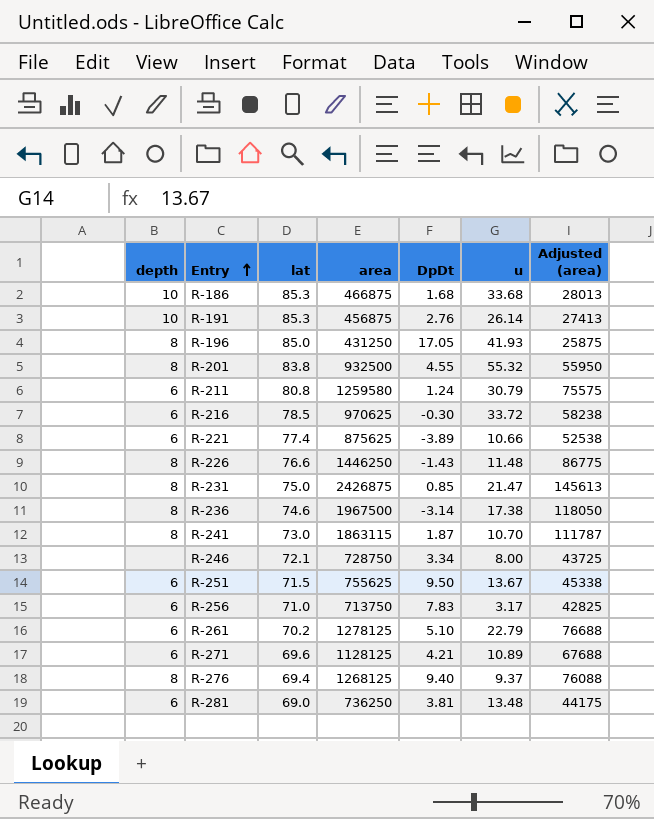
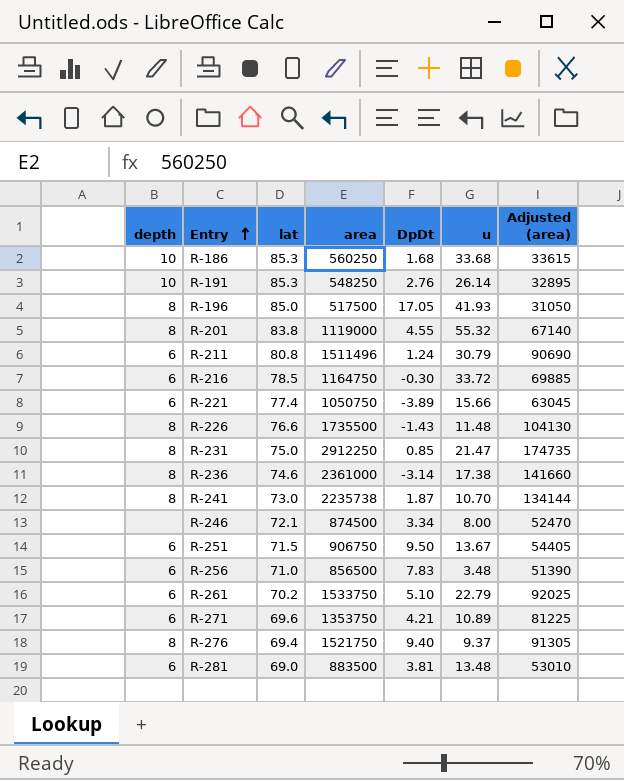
R-186 | area: 466875 -> 560250
R-186 | Adjusted (area): 28013 -> 33615
R-191 | area: 456875 -> 548250
R-191 | Adjusted (area): 27413 -> 32895
R-196 | area: 431250 -> 517500
R-196 | Adjusted (area): 25875 -> 31050
R-201 | area: 932500 -> 1119000
R-201 | Adjusted (area): 55950 -> 67140
R-211 | area: 1259580 -> 1511496
R-211 | Adjusted (area): 75575 -> 90690
R-216 | area: 970625 -> 1164750
R-216 | Adjusted (area): 58238 -> 69885
R-221 | area: 875625 -> 1050750
R-221 | u: 10.66 -> 15.66
R-221 | Adjusted (area): 52538 -> 63045
R-226 | area: 1446250 -> 1735500
R-226 | Adjusted (area): 86775 -> 104130
R-231 | area: 2426875 -> 2912250
R-231 | Adjusted (area): 145613 -> 174735
R-236 | area: 1967500 -> 2361000
R-236 | Adjusted (area): 118050 -> 141660
R-241 | area: 1863115 -> 2235738
R-241 | Adjusted (area): 111787 -> 134144
R-246 | area: 728750 -> 874500
R-246 | Adjusted (area): 43725 -> 52470
R-251 | area: 755625 -> 906750
R-251 | Adjusted (area): 45338 -> 54405
R-256 | area: 713750 -> 856500
R-256 | u: 3.17 -> 3.48
R-256 | Adjusted (area): 42825 -> 51390
R-261 | area: 1278125 -> 1533750
R-261 | Adjusted (area): 76688 -> 92025
R-271 | area: 1128125 -> 1353750
R-271 | Adjusted (area): 67688 -> 81225
R-276 | area: 1268125 -> 1521750
R-276 | Adjusted (area): 76088 -> 91305
R-281 | area: 736250 -> 883500
R-281 | Adjusted (area): 44175 -> 53010

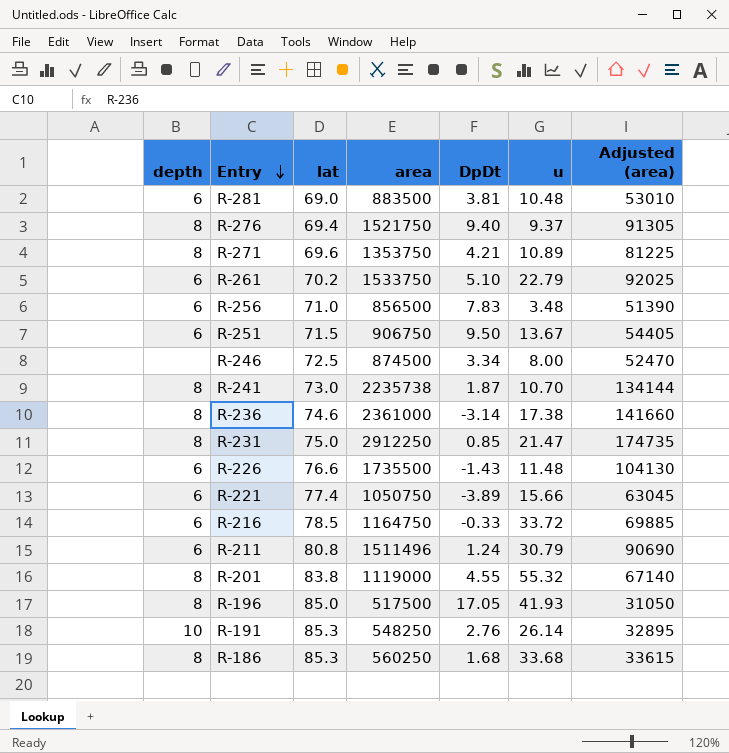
row order: Entry ascending -> Entry descending
R-281 | u: 13.48 -> 10.48
R-271 | depth: 6 -> 8
R-246 | lat: 72.1 -> 72.5
R-226 | depth: 8 -> 6
R-216 | DpDt: -0.30 -> -0.33
R-186 | depth: 10 -> 8

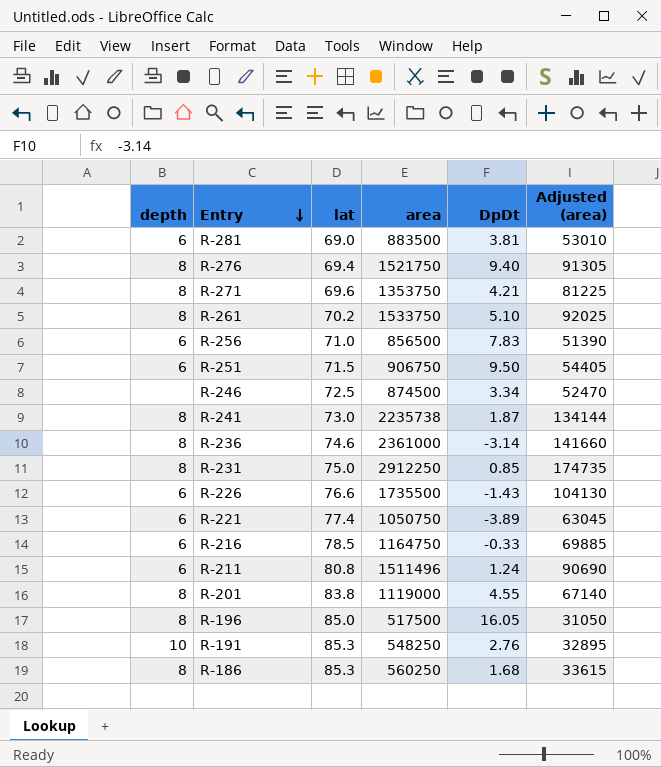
column u | position: 6 -> none
R-261 | depth: 6 -> 8
R-196 | DpDt: 17.05 -> 16.05

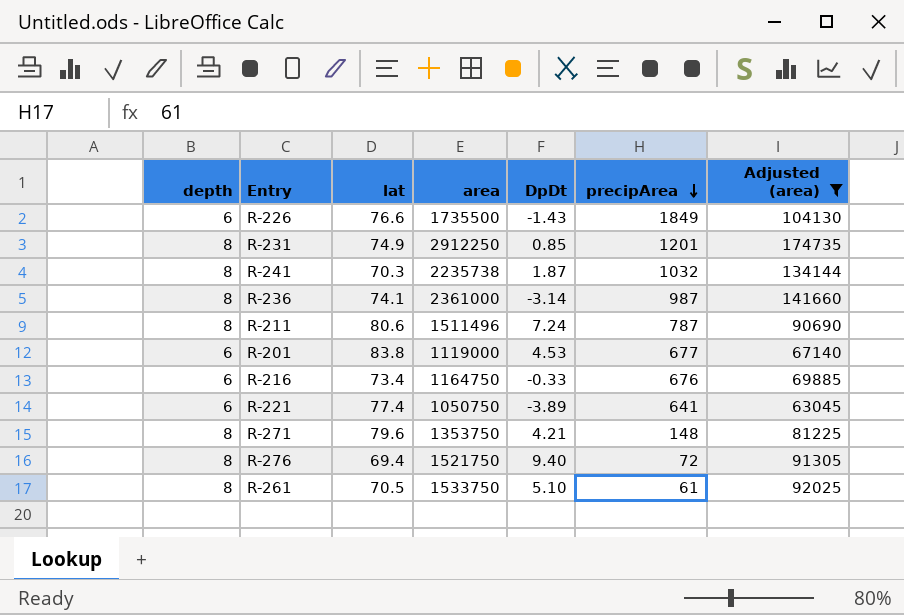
filter: none -> Adjusted (area) >= 63045
row order: Entry descending -> precipArea descending
column precipArea | position: none -> 6
R-231 | lat: 75.0 -> 74.9
R-241 | lat: 73.0 -> 70.3
R-236 | lat: 74.6 -> 74.1
R-211 | depth: 6 -> 8
R-211 | lat: 80.8 -> 80.6
R-211 | DpDt: 1.24 -> 7.24
R-201 | depth: 8 -> 6
R-201 | DpDt: 4.55 -> 4.53
R-216 | lat: 78.5 -> 73.4
R-271 | lat: 69.6 -> 79.6
R-261 | lat: 70.2 -> 70.5

